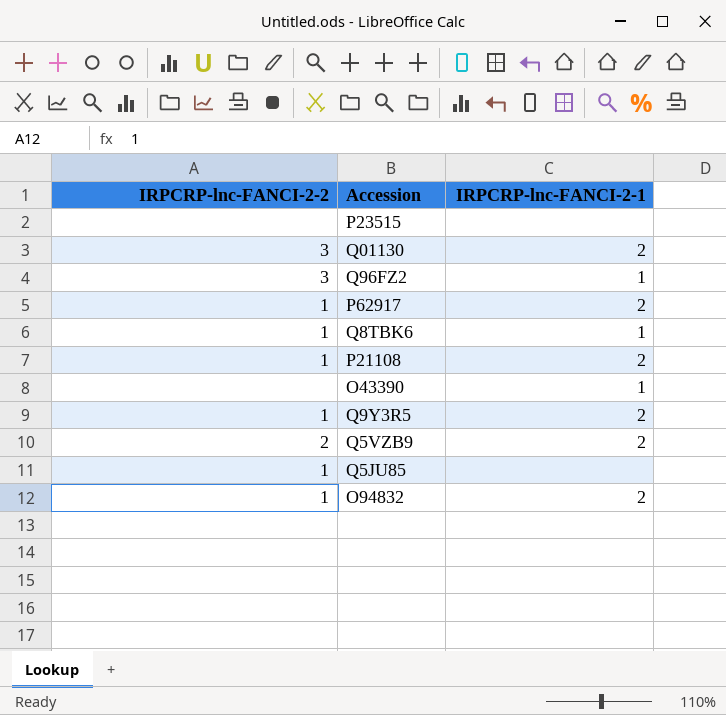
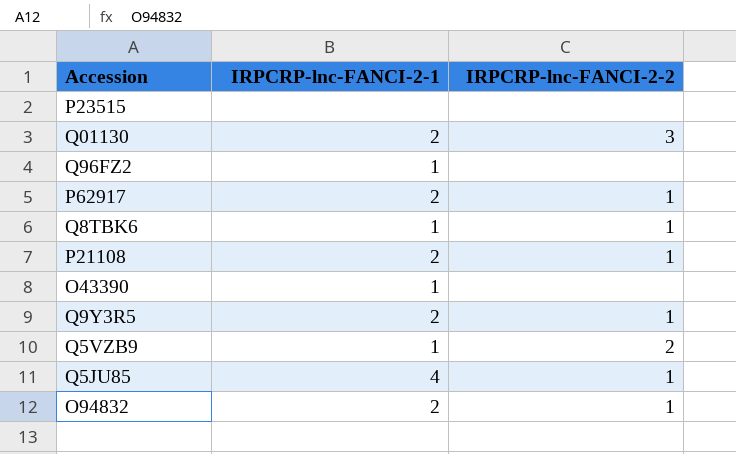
column IRPCRP-lnc-FANCI-2-2 | position: 1 -> 3
Q96FZ2 | IRPCRP-lnc-FANCI-2-2: 3 -> none
Q5VZB9 | IRPCRP-lnc-FANCI-2-1: 2 -> 1
Q5JU85 | IRPCRP-lnc-FANCI-2-1: none -> 4

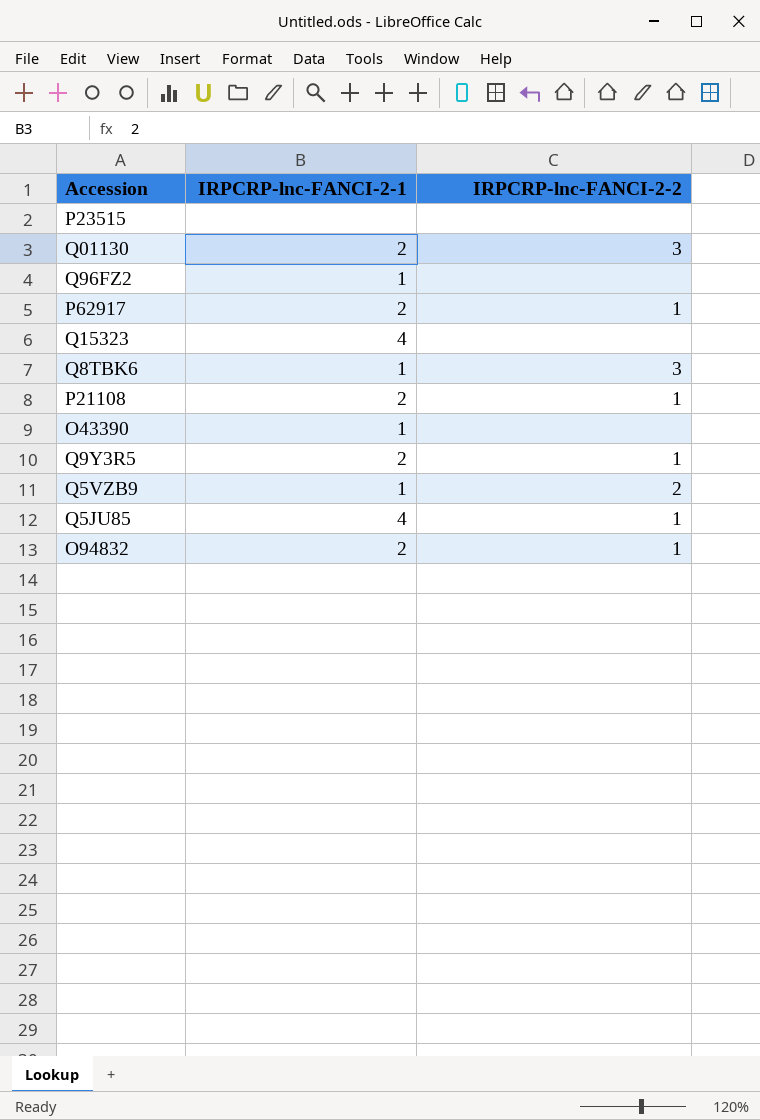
row Q15323: none -> 4 | none
Q8TBK6 | IRPCRP-lnc-FANCI-2-2: 1 -> 3

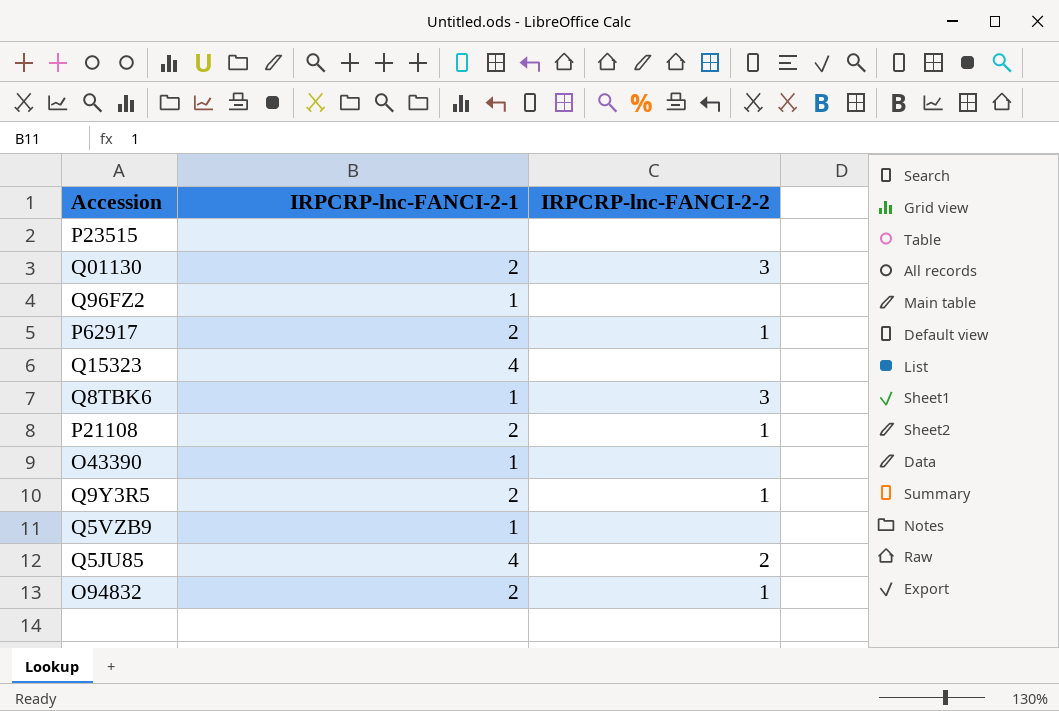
Q5VZB9 | IRPCRP-lnc-FANCI-2-2: 2 -> none
Q5JU85 | IRPCRP-lnc-FANCI-2-2: 1 -> 2

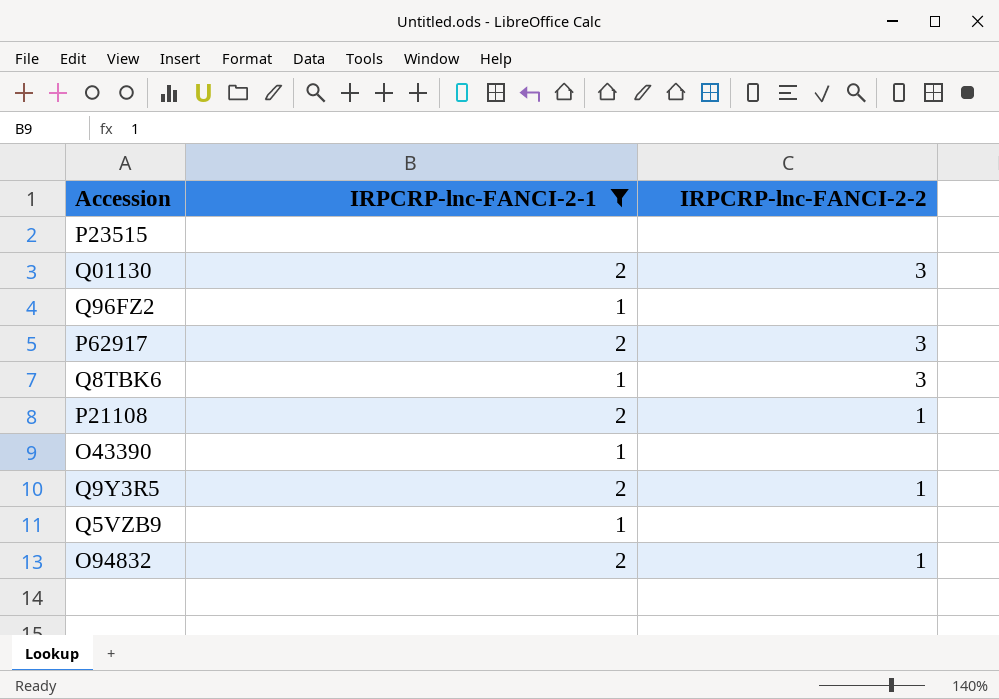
filter: none -> IRPCRP-lnc-FANCI-2-1 != 4
P62917 | IRPCRP-lnc-FANCI-2-2: 1 -> 3

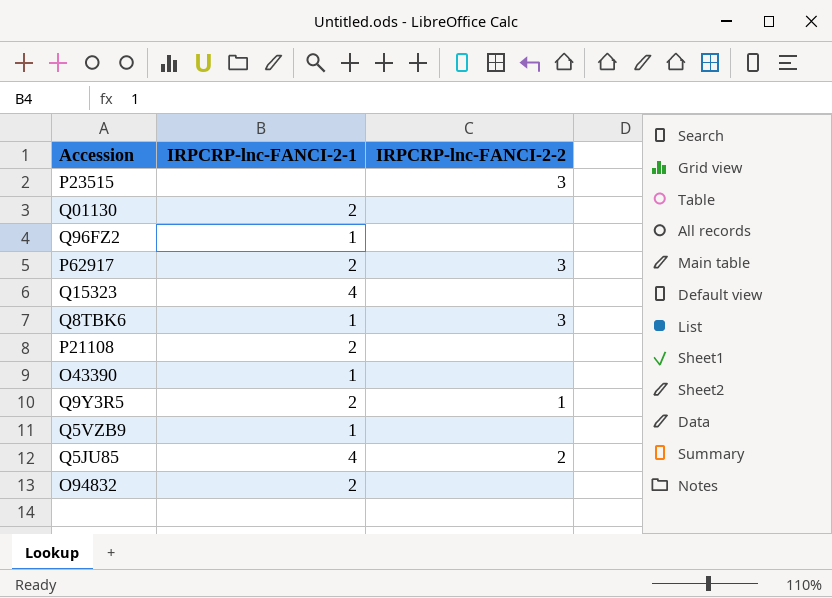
filter: IRPCRP-lnc-FANCI-2-1 != 4 -> none
P23515 | IRPCRP-lnc-FANCI-2-2: none -> 3
Q01130 | IRPCRP-lnc-FANCI-2-2: 3 -> none
P21108 | IRPCRP-lnc-FANCI-2-2: 1 -> none
O94832 | IRPCRP-lnc-FANCI-2-2: 1 -> none

